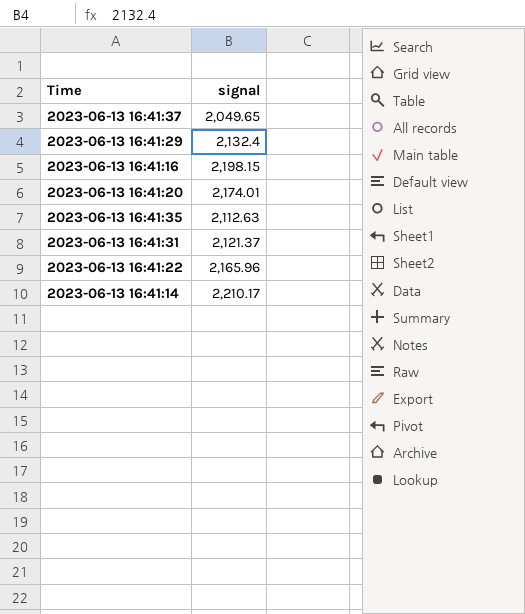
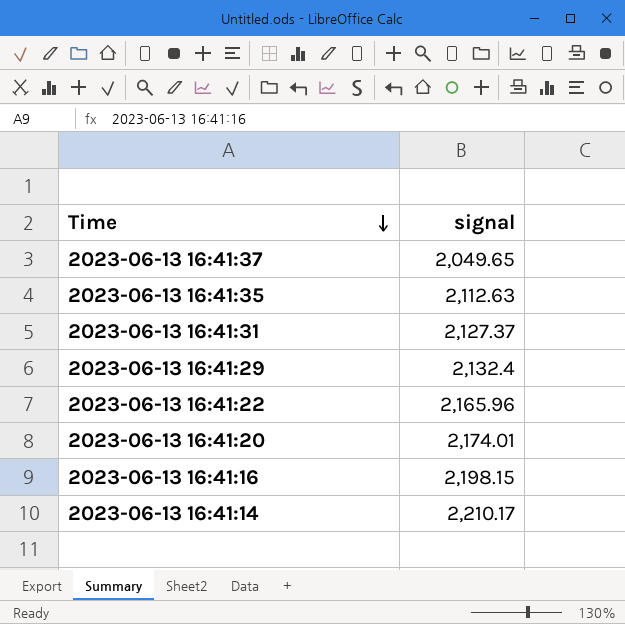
row order: none -> Time descending
2023-06-13 16:41:31 | signal: 2,121.37 -> 2,127.37

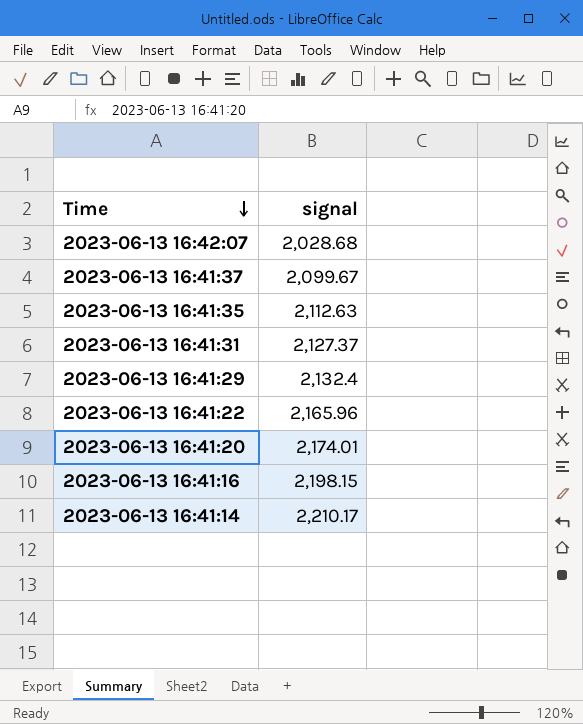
row 2023-06-13 16:42:07: none -> 2,028.68
2023-06-13 16:41:37 | signal: 2,049.65 -> 2,099.67

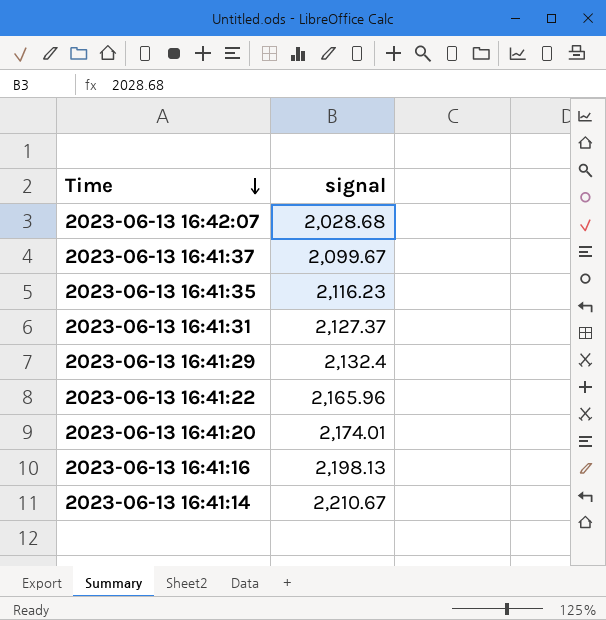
2023-06-13 16:41:35 | signal: 2,112.63 -> 2,116.23
2023-06-13 16:41:16 | signal: 2,198.15 -> 2,198.13
2023-06-13 16:41:14 | signal: 2,210.17 -> 2,210.67

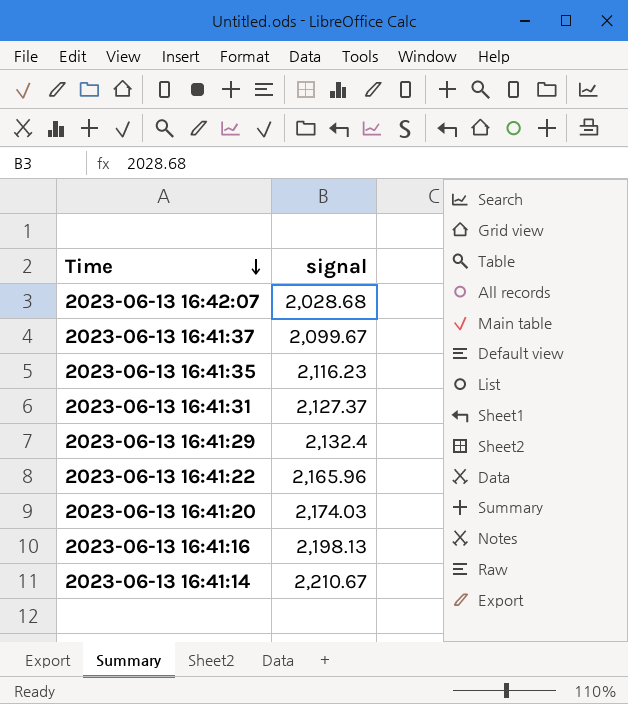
2023-06-13 16:41:20 | signal: 2,174.01 -> 2,174.03

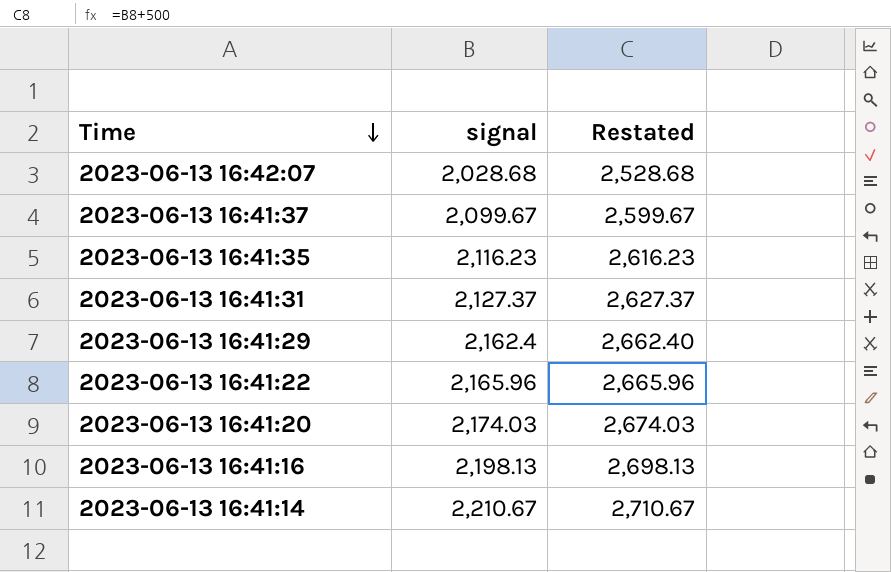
column Restated | formula: none -> [signal] + 500
2023-06-13 16:41:29 | signal: 2,132.4 -> 2,162.4

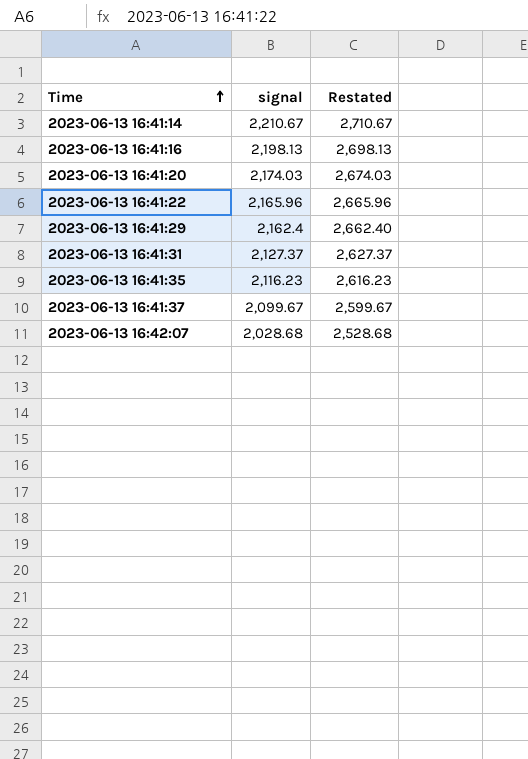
row order: Time descending -> Time ascending

